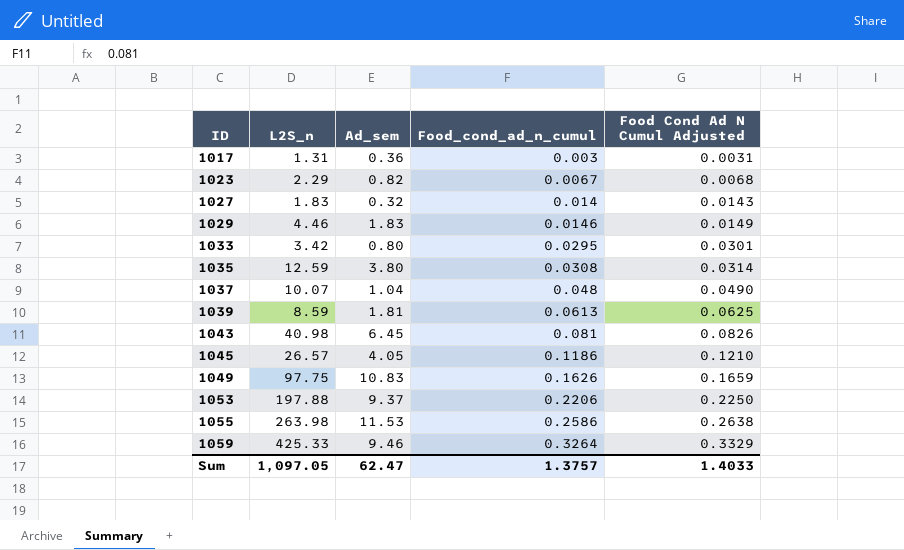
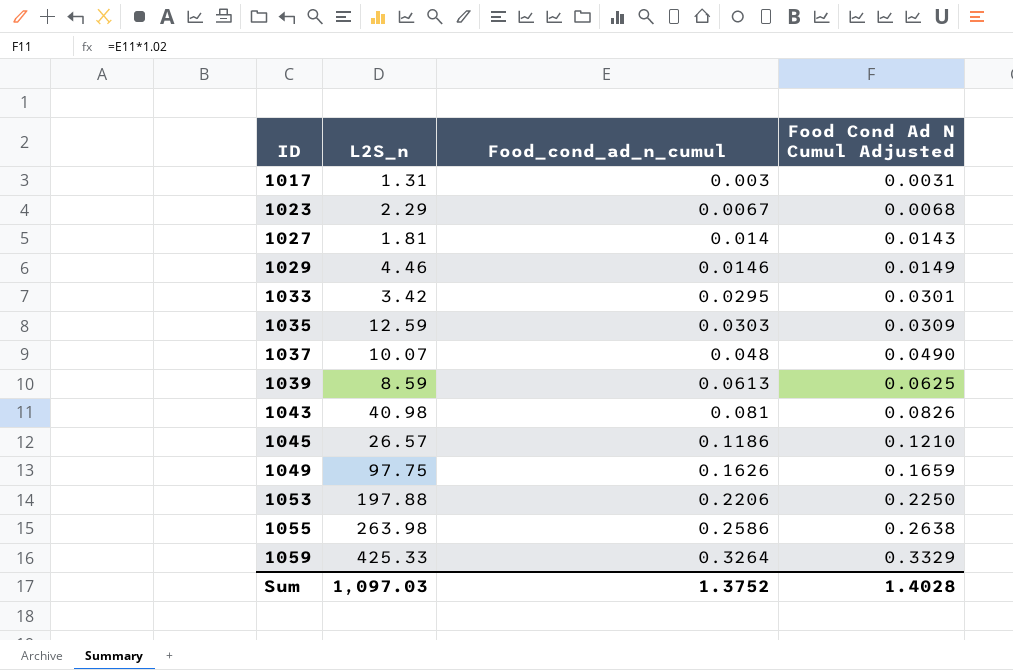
column Ad_sem | position: 3 -> none
1027 | L2S_n: 1.83 -> 1.81
1035 | Food_cond_ad_n_cumul: 0.0308 -> 0.0303
1035 | Food Cond Ad N Cumul Adjusted: 0.0314 -> 0.0309
Sum | L2S_n: 1,097.05 -> 1,097.03
Sum | Food_cond_ad_n_cumul: 1.3757 -> 1.3752
Sum | Food Cond Ad N Cumul Adjusted: 1.4033 -> 1.4028

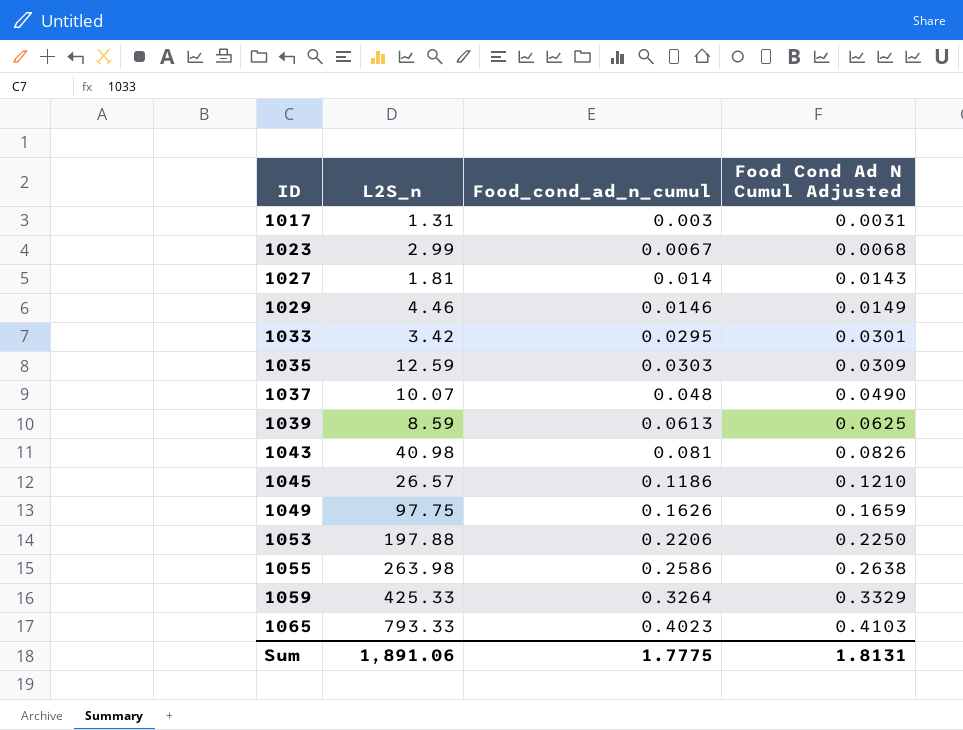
1023 | L2S_n: 2.29 -> 2.99
row 1065: none -> 793.33 | 0.4023 | 0.4103
Sum | L2S_n: 1,097.03 -> 1,891.06
Sum | Food_cond_ad_n_cumul: 1.3752 -> 1.7775
Sum | Food Cond Ad N Cumul Adjusted: 1.4028 -> 1.8131

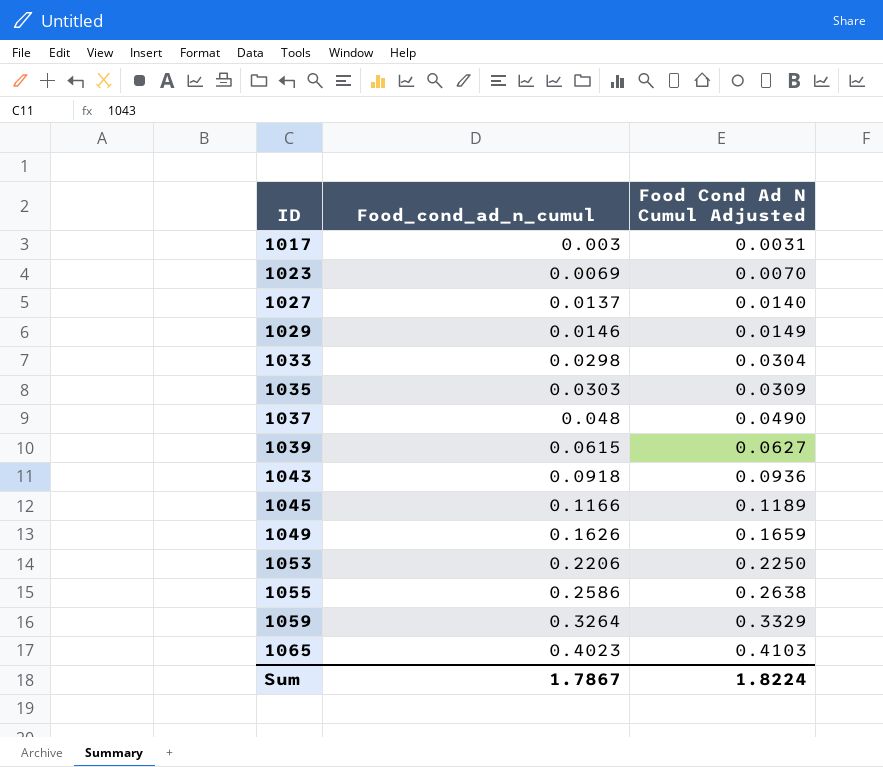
column L2S_n | position: 2 -> none
1023 | Food_cond_ad_n_cumul: 0.0067 -> 0.0069
1023 | Food Cond Ad N Cumul Adjusted: 0.0068 -> 0.0070
1027 | Food_cond_ad_n_cumul: 0.014 -> 0.0137
1027 | Food Cond Ad N Cumul Adjusted: 0.0143 -> 0.0140
1033 | Food_cond_ad_n_cumul: 0.0295 -> 0.0298
1033 | Food Cond Ad N Cumul Adjusted: 0.0301 -> 0.0304
1039 | Food_cond_ad_n_cumul: 0.0613 -> 0.0615
1039 | Food Cond Ad N Cumul Adjusted: 0.0625 -> 0.0627
1043 | Food_cond_ad_n_cumul: 0.081 -> 0.0918
1043 | Food Cond Ad N Cumul Adjusted: 0.0826 -> 0.0936
1045 | Food_cond_ad_n_cumul: 0.1186 -> 0.1166
1045 | Food Cond Ad N Cumul Adjusted: 0.1210 -> 0.1189
Sum | Food_cond_ad_n_cumul: 1.7775 -> 1.7867
Sum | Food Cond Ad N Cumul Adjusted: 1.8131 -> 1.8224

